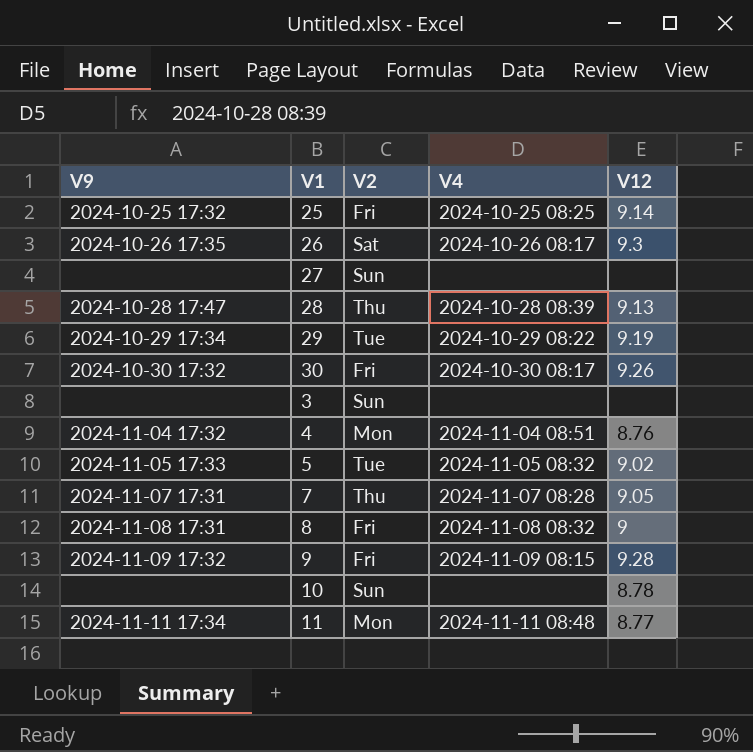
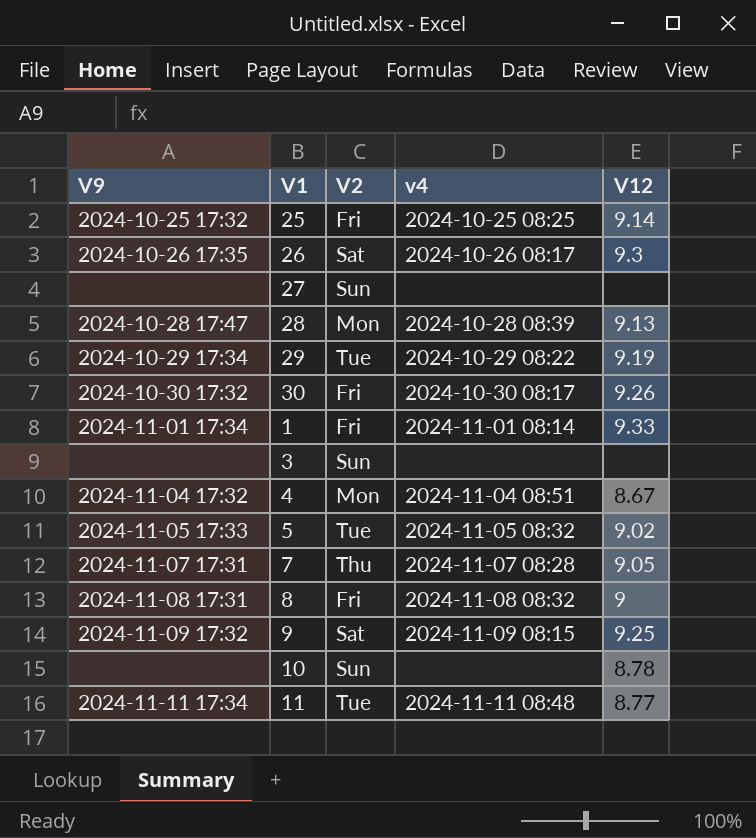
column name: V4 -> v4
28 | V2: Thu -> Mon
row 1: none -> 2024-11-01 17:34 | Fri | 2024-11-01 08:14 | 9.33
4 | V12: 8.76 -> 8.67
9 | V2: Fri -> Sat
9 | V12: 9.28 -> 9.25
11 | V2: Mon -> Tue

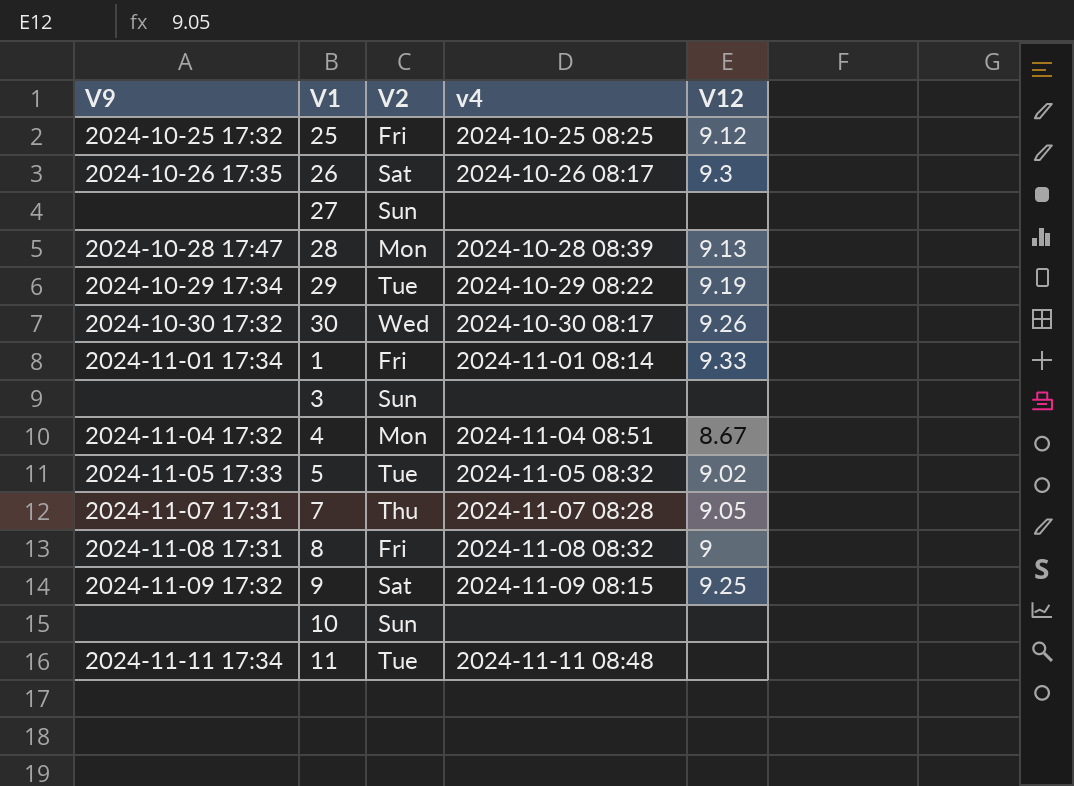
25 | V12: 9.14 -> 9.12
30 | V2: Fri -> Wed
10 | V12: 8.78 -> none
11 | V12: 8.77 -> none

